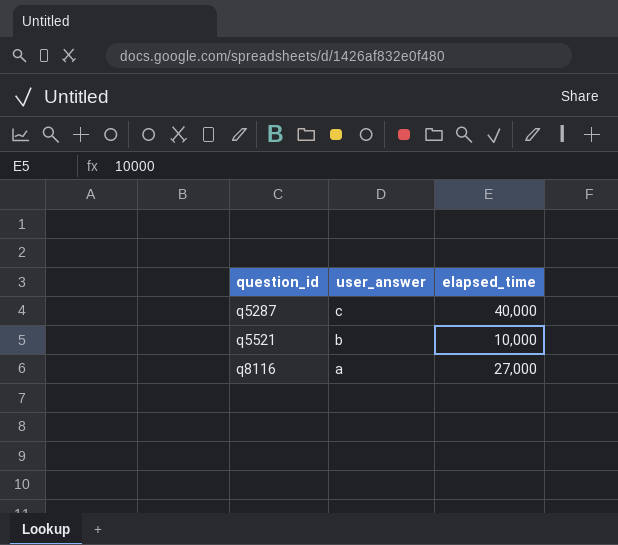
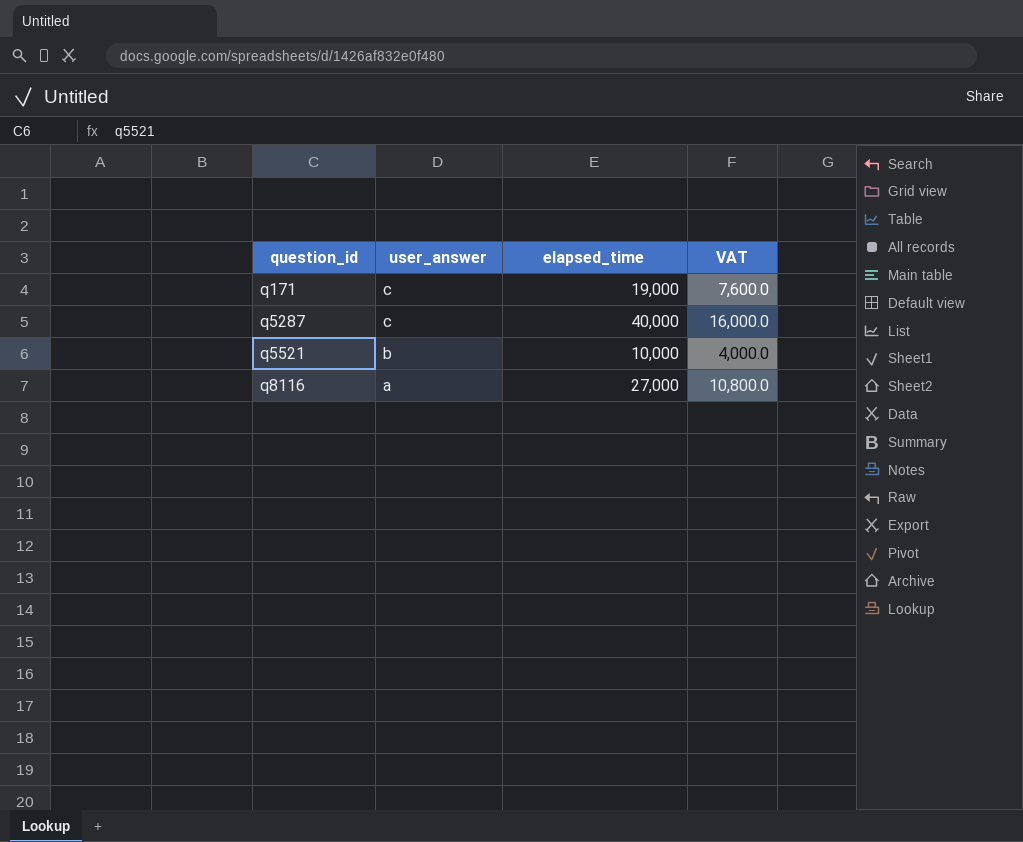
column VAT | formula: none -> [elapsed_time] * 0.4
row q171: none -> c | 19,000 | 7,600.0

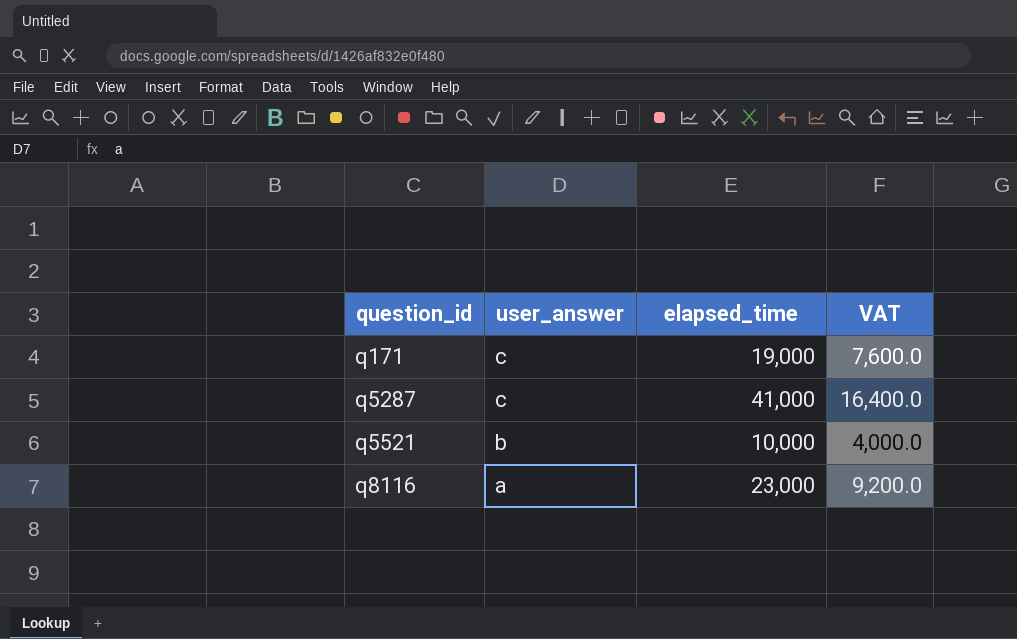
q5287 | elapsed_time: 40,000 -> 41,000
q5287 | VAT: 16,000.0 -> 16,400.0
q8116 | elapsed_time: 27,000 -> 23,000
q8116 | VAT: 10,800.0 -> 9,200.0

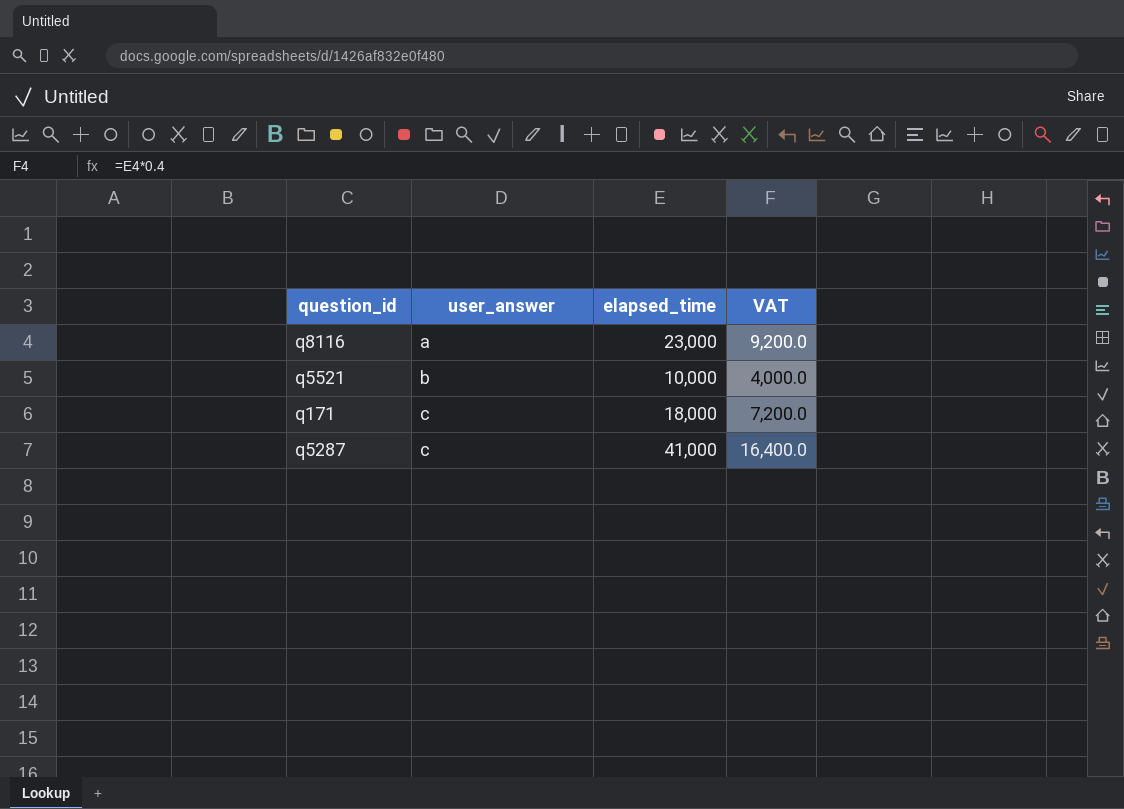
row order: question_id ascending -> user_answer ascending
q171 | elapsed_time: 19,000 -> 18,000
q171 | VAT: 7,600.0 -> 7,200.0

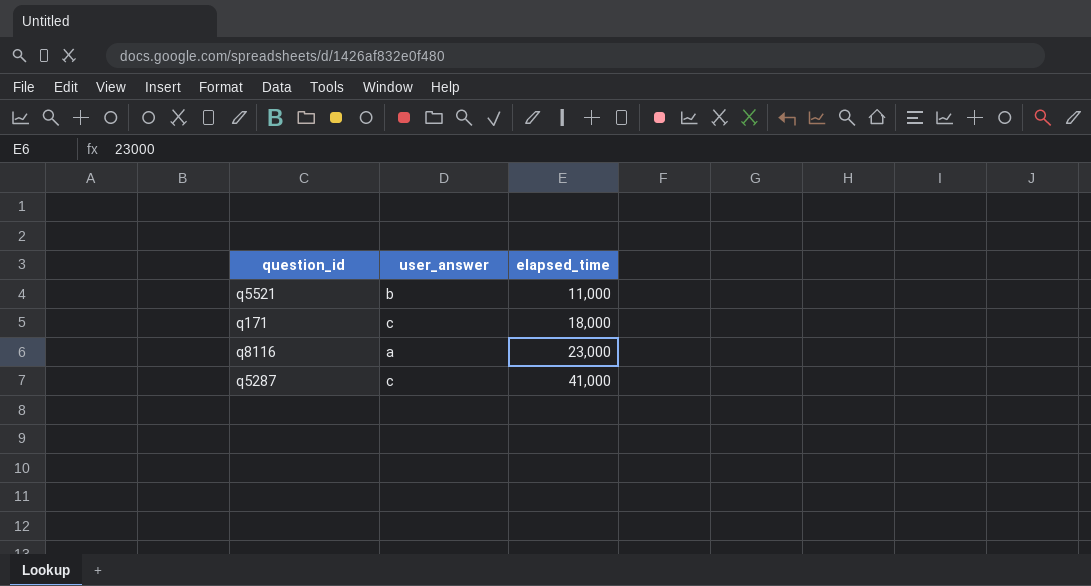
row order: user_answer ascending -> elapsed_time ascending
column VAT | formula: [elapsed_time] * 0.4 -> none
q5521 | elapsed_time: 10,000 -> 11,000

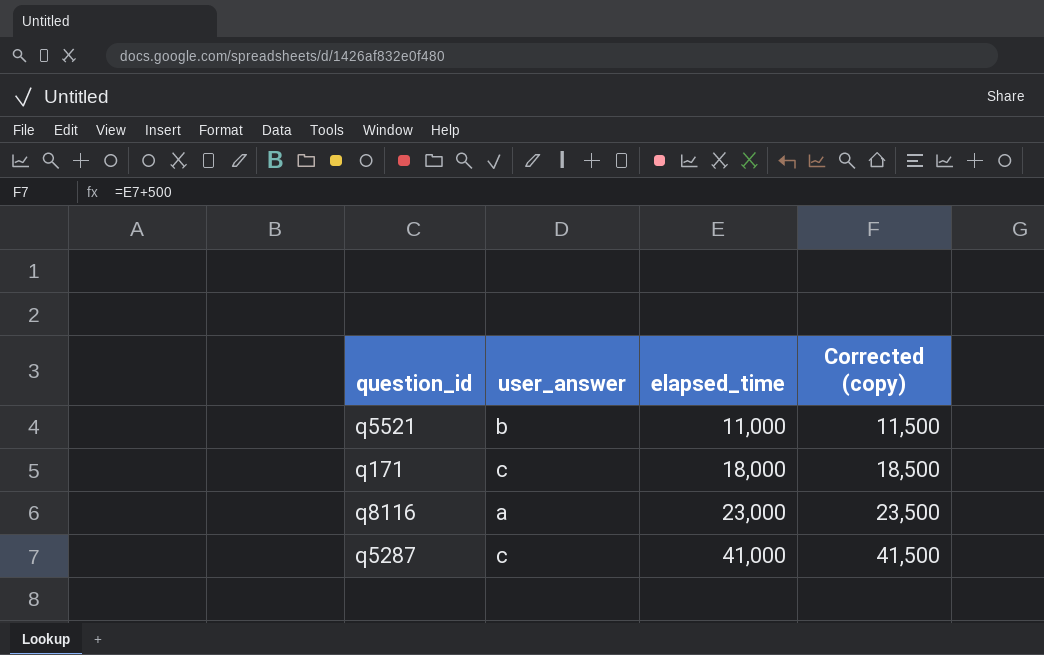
column Corrected (copy) | formula: none -> [elapsed_time] + 500

